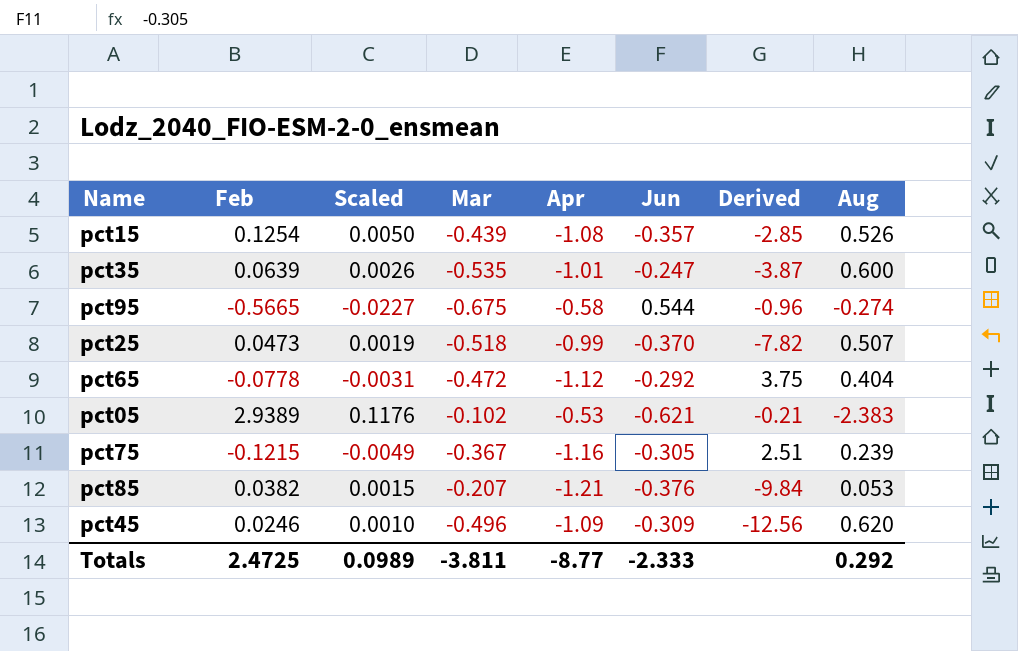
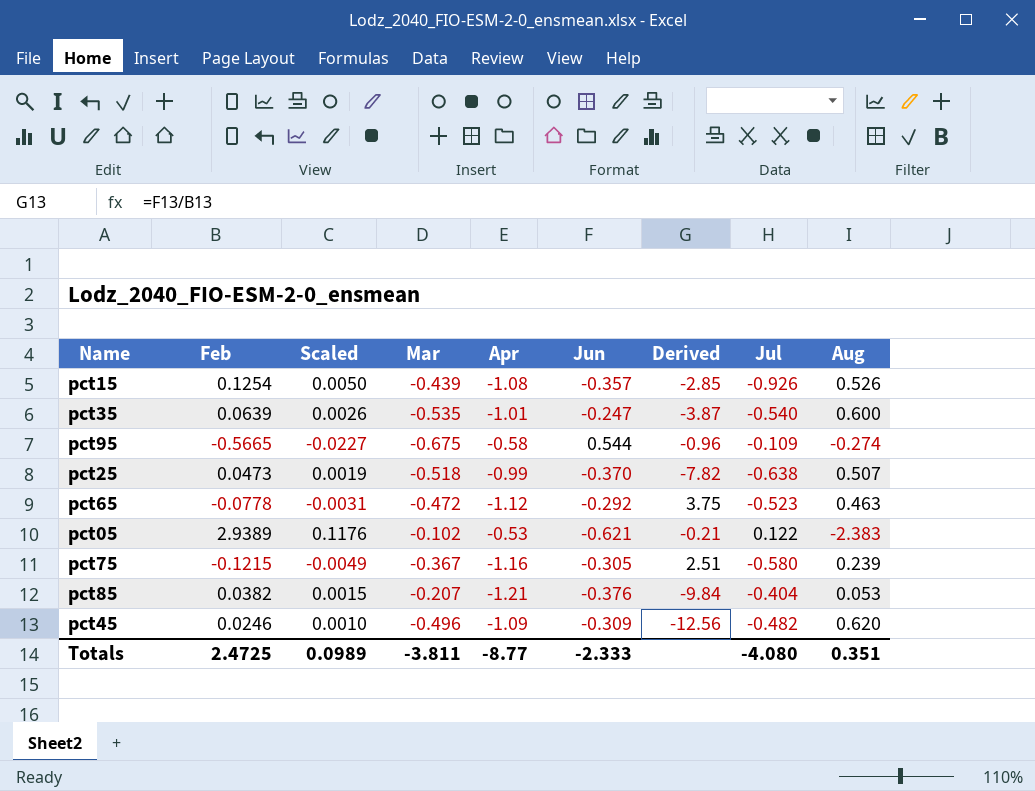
column Jul | position: none -> 8
pct65 | Aug: 0.404 -> 0.463
Totals | Aug: 0.292 -> 0.351

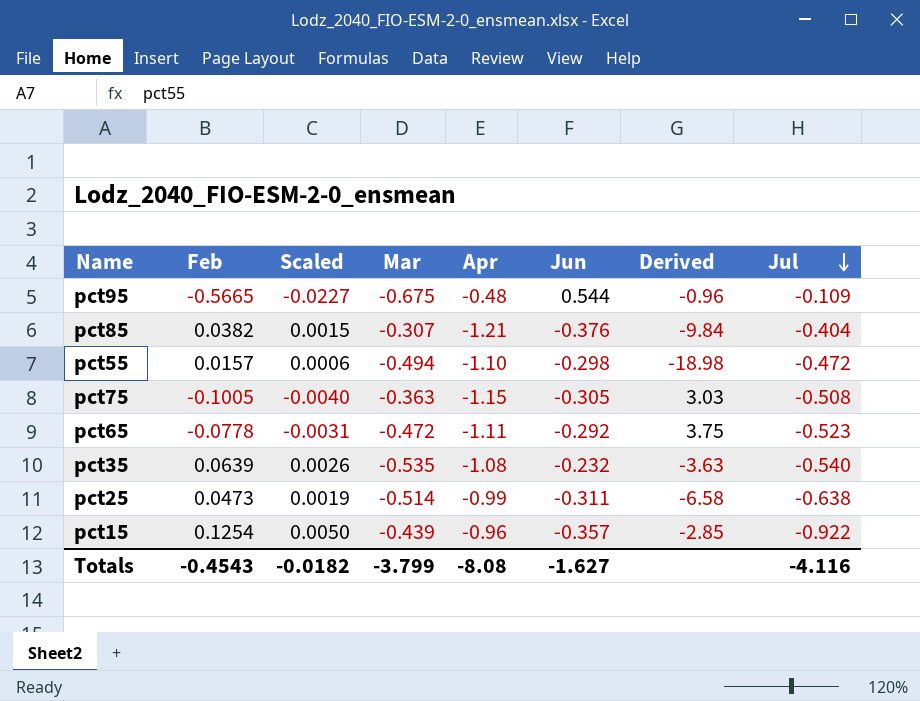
row order: none -> Jul descending
column Aug | position: 9 -> none
row pct05: 2.9389 | 0.1176 | -0.102 | -0.53 | -0.621 | -0.21 | 0.122 | -2.383 -> none
row pct45: 0.0246 | 0.0010 | -0.496 | -1.09 | -0.309 | -12.56 | -0.482 | 0.620 -> none
pct95 | Apr: -0.58 -> -0.48
pct85 | Mar: -0.207 -> -0.307
row pct55: none -> 0.0157 | 0.0006 | -0.494 | -1.10 | -0.298 | -18.98 | -0.472
pct75 | Feb: -0.1215 -> -0.1005
pct75 | Scaled: -0.0049 -> -0.0040
pct75 | Mar: -0.367 -> -0.363
pct75 | Apr: -1.16 -> -1.15
pct75 | Derived: 2.51 -> 3.03
pct75 | Jul: -0.580 -> -0.508
pct65 | Apr: -1.12 -> -1.11
pct35 | Apr: -1.01 -> -1.08
pct35 | Jun: -0.247 -> -0.232
pct35 | Derived: -3.87 -> -3.63
pct25 | Mar: -0.518 -> -0.514
pct25 | Jun: -0.370 -> -0.311
pct25 | Derived: -7.82 -> -6.58
pct15 | Apr: -1.08 -> -0.96
pct15 | Jul: -0.926 -> -0.922
Totals | Feb: 2.4725 -> -0.4543
Totals | Scaled: 0.0989 -> -0.0182
Totals | Mar: -3.811 -> -3.799
Totals | Apr: -8.77 -> -8.08
Totals | Jun: -2.333 -> -1.627
Totals | Jul: -4.080 -> -4.116

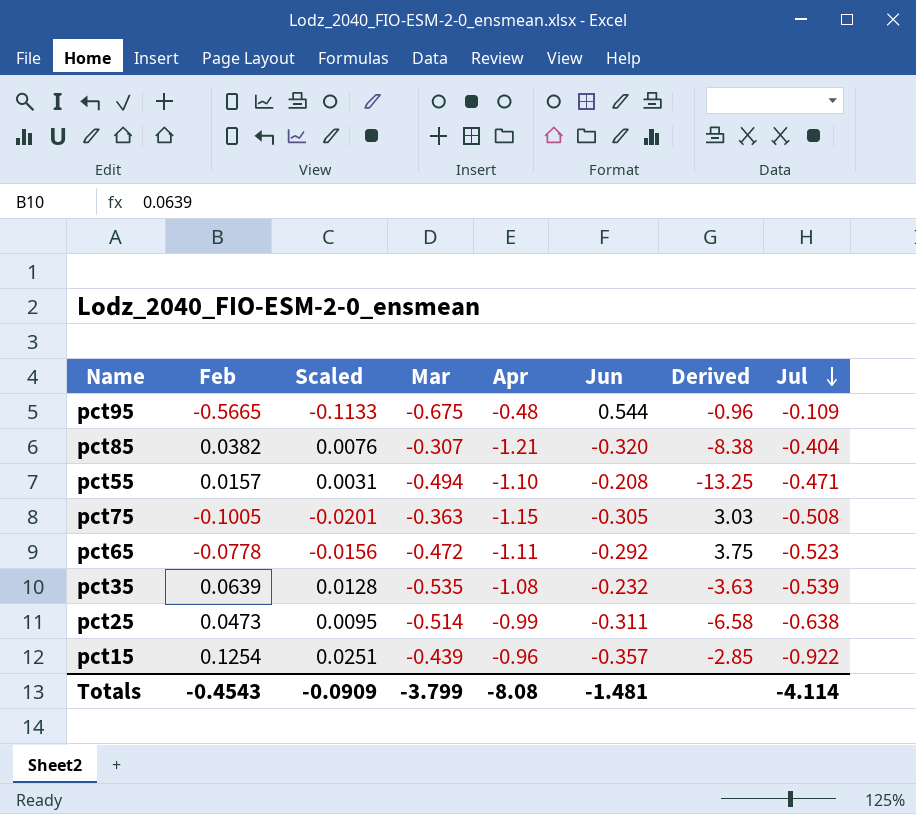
column Scaled | formula: [Feb] * 0.04 -> [Feb] * 0.2
pct85 | Jun: -0.376 -> -0.320
pct85 | Derived: -9.84 -> -8.38
pct55 | Jun: -0.298 -> -0.208
pct55 | Derived: -18.98 -> -13.25
pct55 | Jul: -0.472 -> -0.471
pct35 | Jul: -0.540 -> -0.539
Totals | Scaled: -0.0182 -> -0.0909
Totals | Jun: -1.627 -> -1.481
Totals | Jul: -4.116 -> -4.114

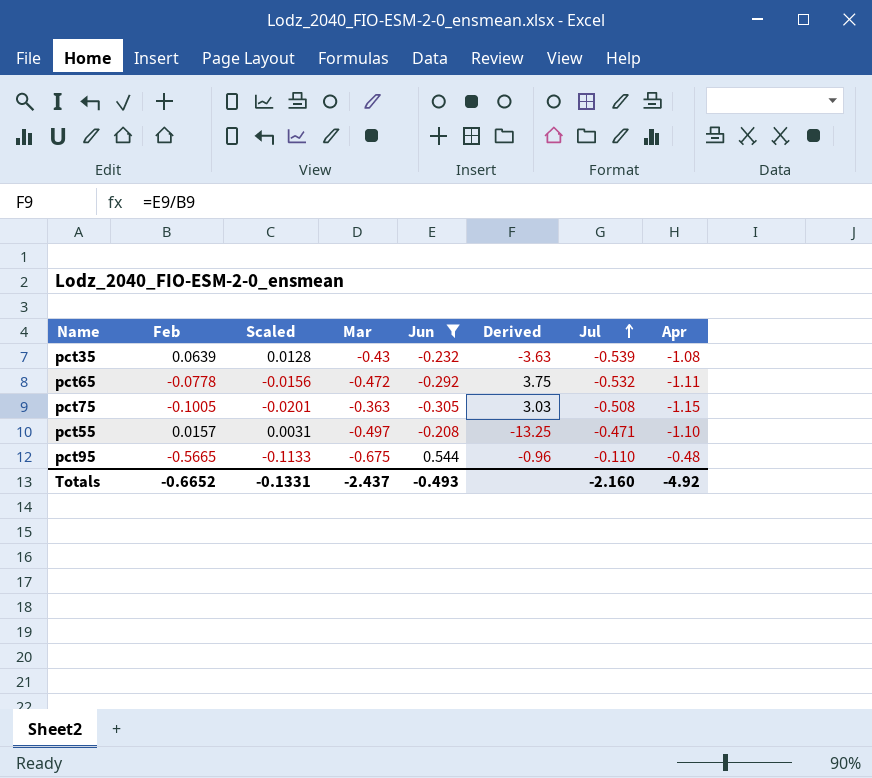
filter: none -> Jun >= -0.305
row order: Jul descending -> Jul ascending
column Apr | position: 5 -> 8
pct35 | Mar: -0.535 -> -0.43
pct65 | Jul: -0.523 -> -0.532
pct55 | Mar: -0.494 -> -0.497
pct95 | Jul: -0.109 -> -0.110
Totals | Feb: -0.4543 -> -0.6652
Totals | Scaled: -0.0909 -> -0.1331
Totals | Mar: -3.799 -> -2.437
Totals | Jun: -1.481 -> -0.493
Totals | Jul: -4.114 -> -2.160
Totals | Apr: -8.08 -> -4.92

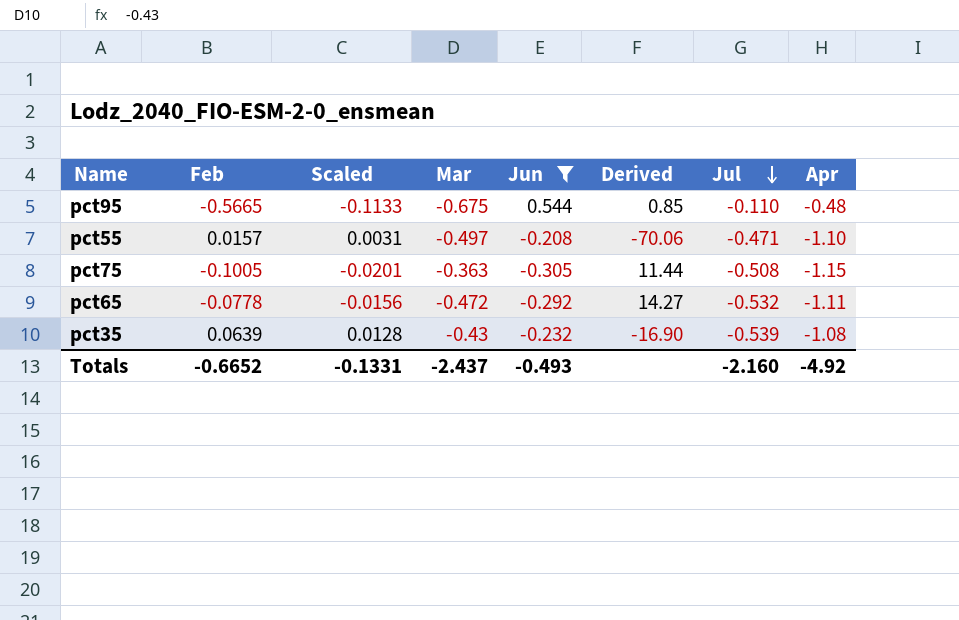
row order: Jul ascending -> Jul descending
column Derived | formula: [Jun] / [Feb] -> [Apr] / [Feb]

